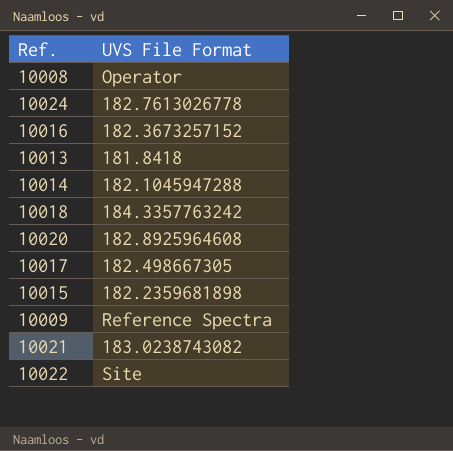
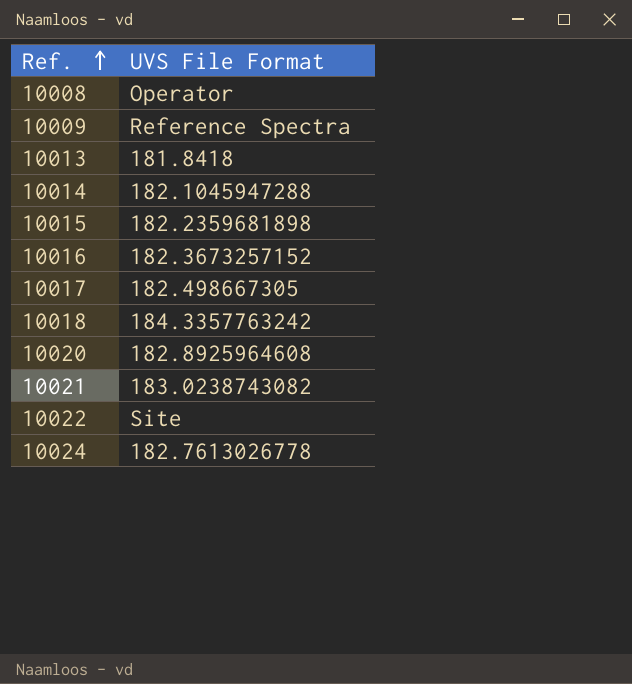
row order: none -> Ref. ascending

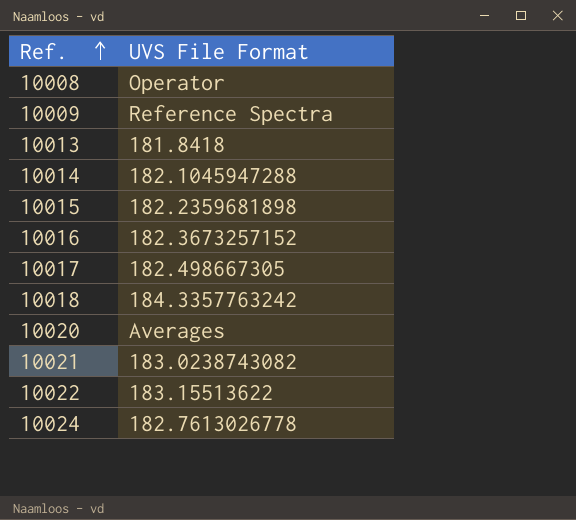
10020 | UVS File Format: 182.8925964608 -> Averages
10022 | UVS File Format: Site -> 183.15513622

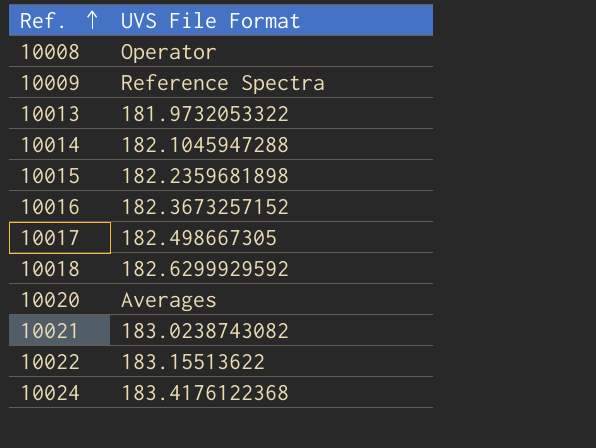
10013 | UVS File Format: 181.8418 -> 181.9732053322
10018 | UVS File Format: 184.3357763242 -> 182.6299929592
10024 | UVS File Format: 182.7613026778 -> 183.4176122368

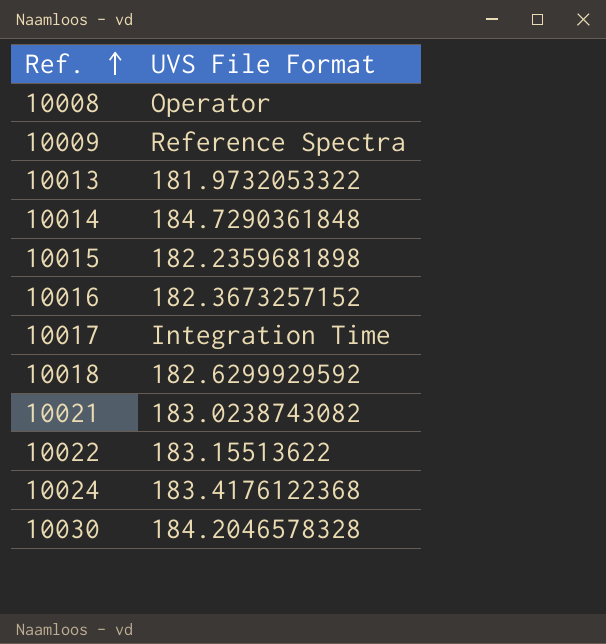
row 10020: Averages -> none
10014 | UVS File Format: 182.1045947288 -> 184.7290361848
10017 | UVS File Format: 182.498667305 -> Integration Time
row 10030: none -> 184.2046578328

